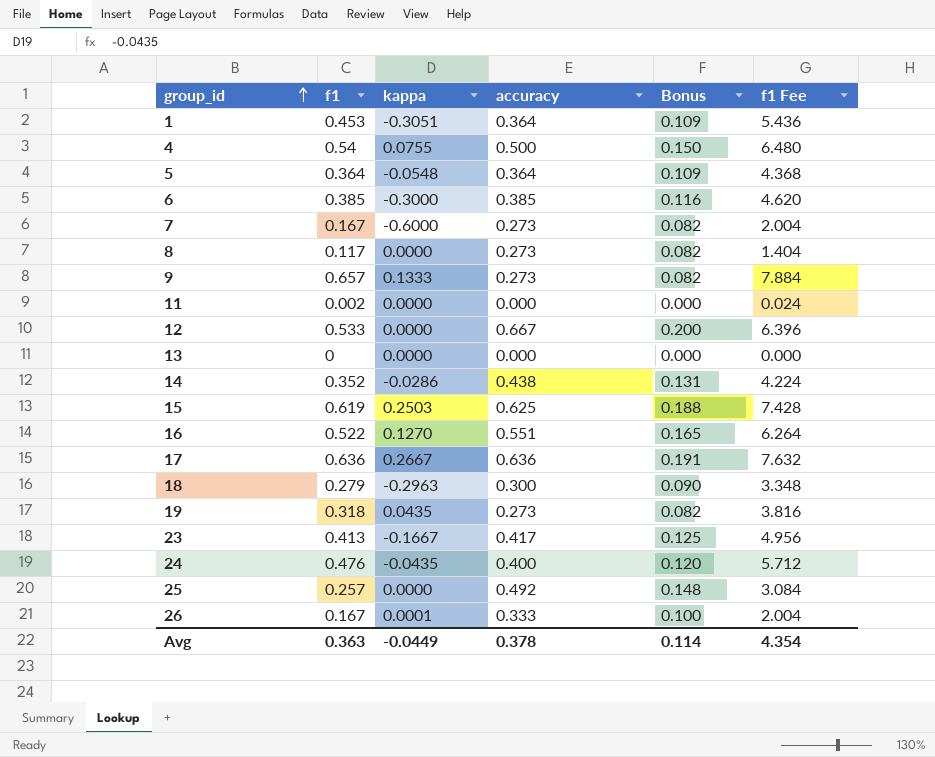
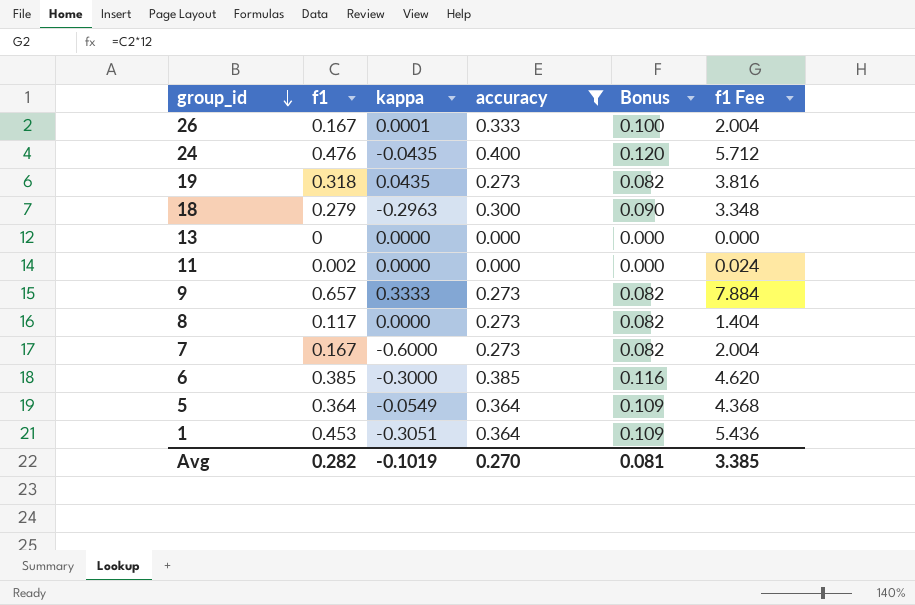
filter: none -> accuracy <= 0.400
row order: group_id ascending -> group_id descending
9 | kappa: 0.1333 -> 0.3333
5 | kappa: -0.0548 -> -0.0549
Avg | f1: 0.363 -> 0.282
Avg | kappa: -0.0449 -> -0.1019
Avg | accuracy: 0.378 -> 0.270
Avg | Bonus: 0.114 -> 0.081
Avg | f1 Fee: 4.354 -> 3.385

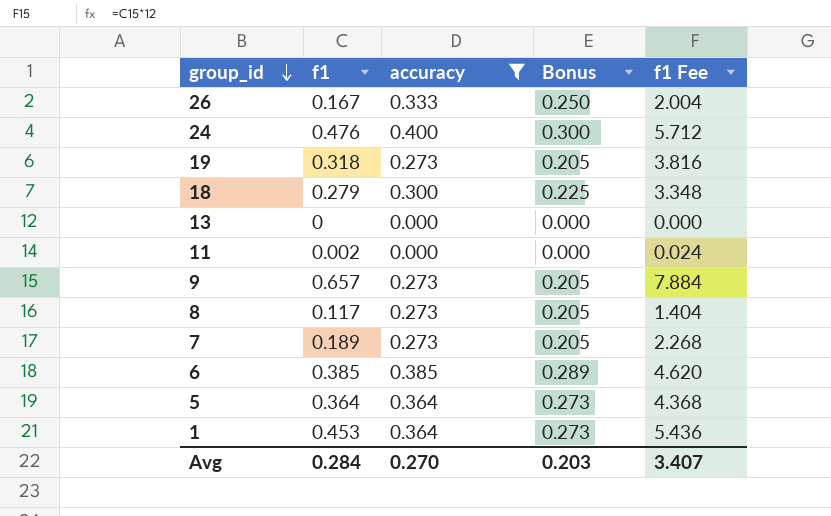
column kappa | position: 3 -> none
column Bonus | formula: [accuracy] * 0.3 -> [accuracy] * 0.75
7 | f1: 0.167 -> 0.189
7 | f1 Fee: 2.004 -> 2.268
Avg | f1: 0.282 -> 0.284
Avg | Bonus: 0.081 -> 0.203
Avg | f1 Fee: 3.385 -> 3.407

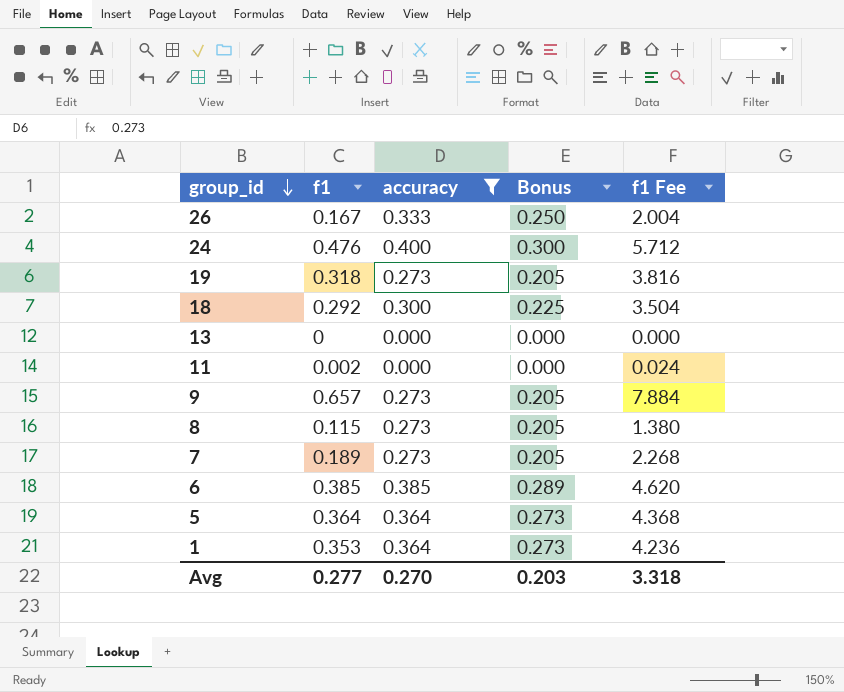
18 | f1: 0.279 -> 0.292
18 | f1 Fee: 3.348 -> 3.504
8 | f1: 0.117 -> 0.115
8 | f1 Fee: 1.404 -> 1.380
1 | f1: 0.453 -> 0.353
1 | f1 Fee: 5.436 -> 4.236
Avg | f1: 0.284 -> 0.277
Avg | f1 Fee: 3.407 -> 3.318

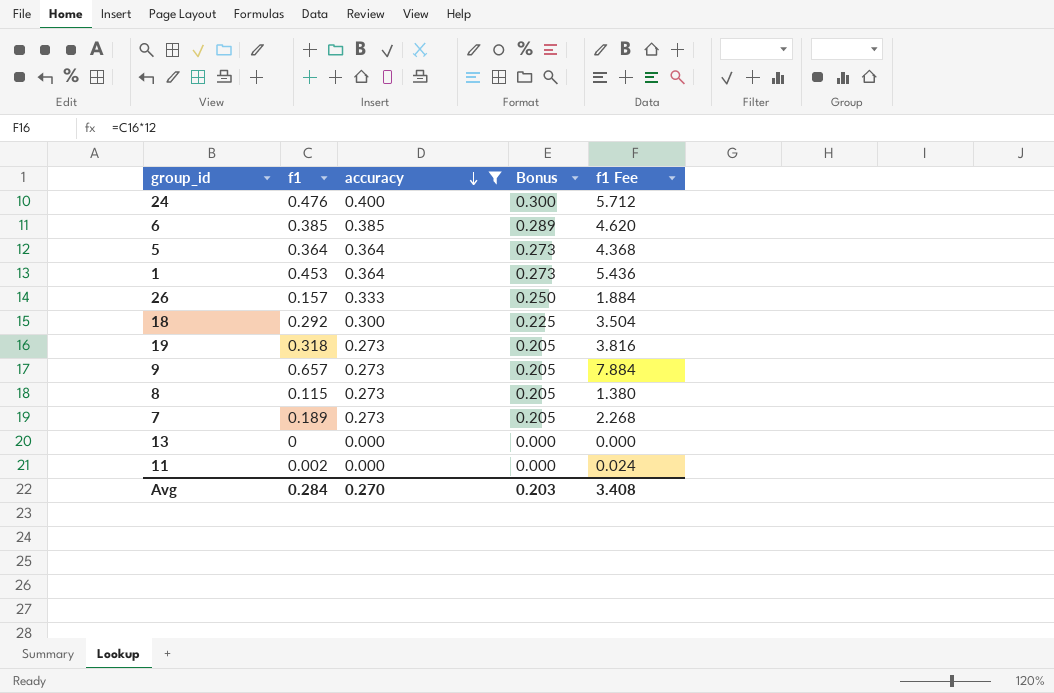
row order: group_id descending -> accuracy descending
1 | f1: 0.353 -> 0.453
1 | f1 Fee: 4.236 -> 5.436
26 | f1: 0.167 -> 0.157
26 | f1 Fee: 2.004 -> 1.884
Avg | f1: 0.277 -> 0.284
Avg | f1 Fee: 3.318 -> 3.408

